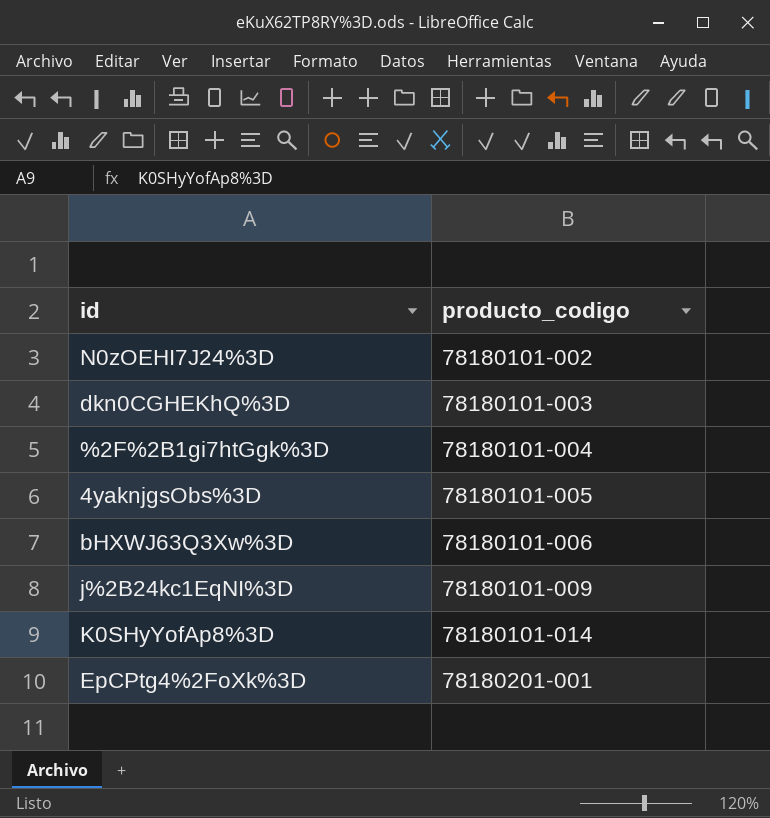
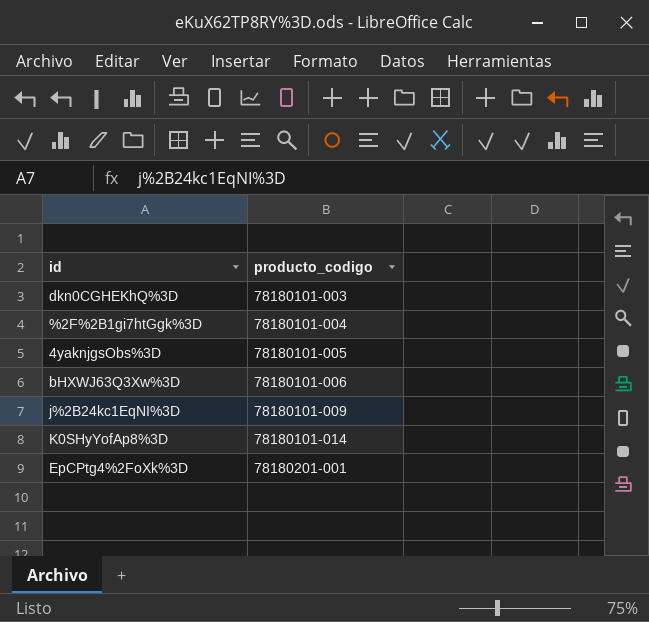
row N0zOEHI7J24%3D: 78180101-002 -> none

